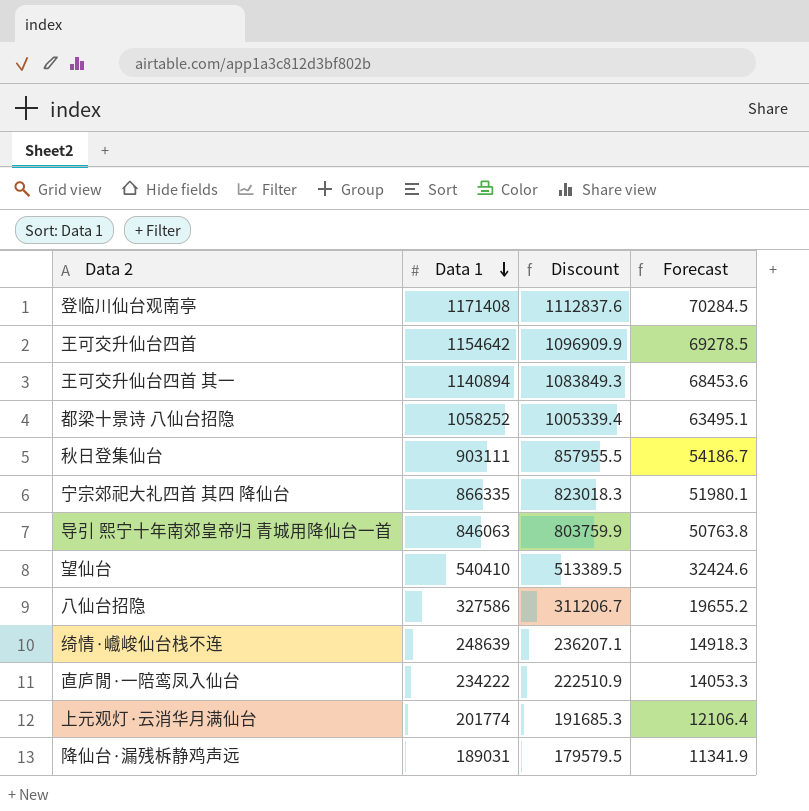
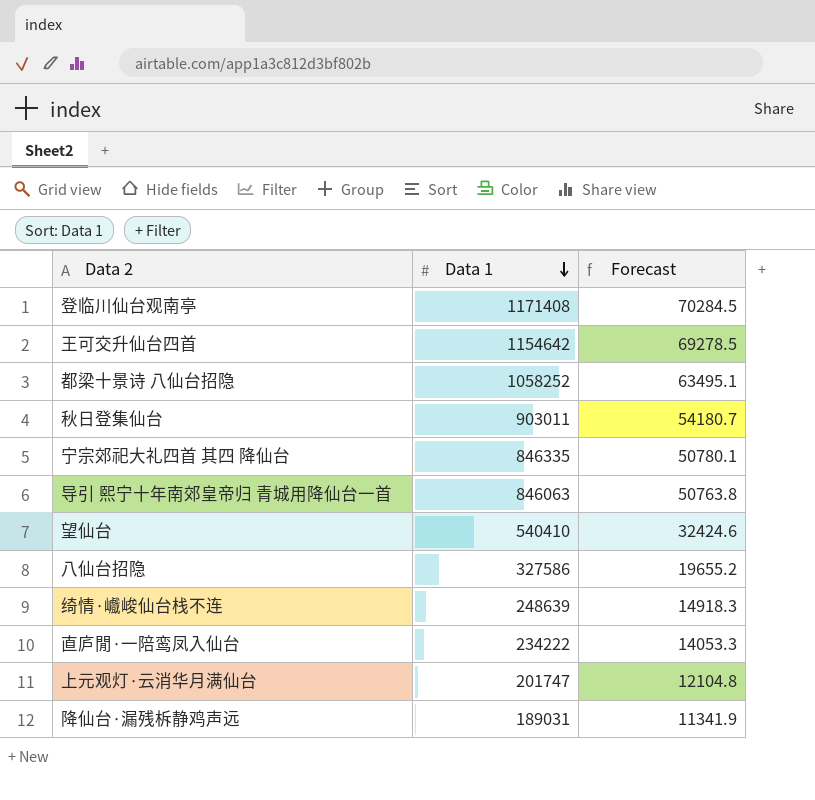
column Discount | formula: [Data 1] * 0.95 -> none
row 王可交升仙台四首 其一: 1140894 | 1083849.3 | 68453.6 -> none
秋日登集仙台 | Data 1: 903111 -> 903011
秋日登集仙台 | Forecast: 54186.7 -> 54180.7
宁宗郊祀大礼四首 其四 降仙台 | Data 1: 866335 -> 846335
宁宗郊祀大礼四首 其四 降仙台 | Forecast: 51980.1 -> 50780.1
上元观灯·云消华月满仙台 | Data 1: 201774 -> 201747
上元观灯·云消华月满仙台 | Forecast: 12106.4 -> 12104.8

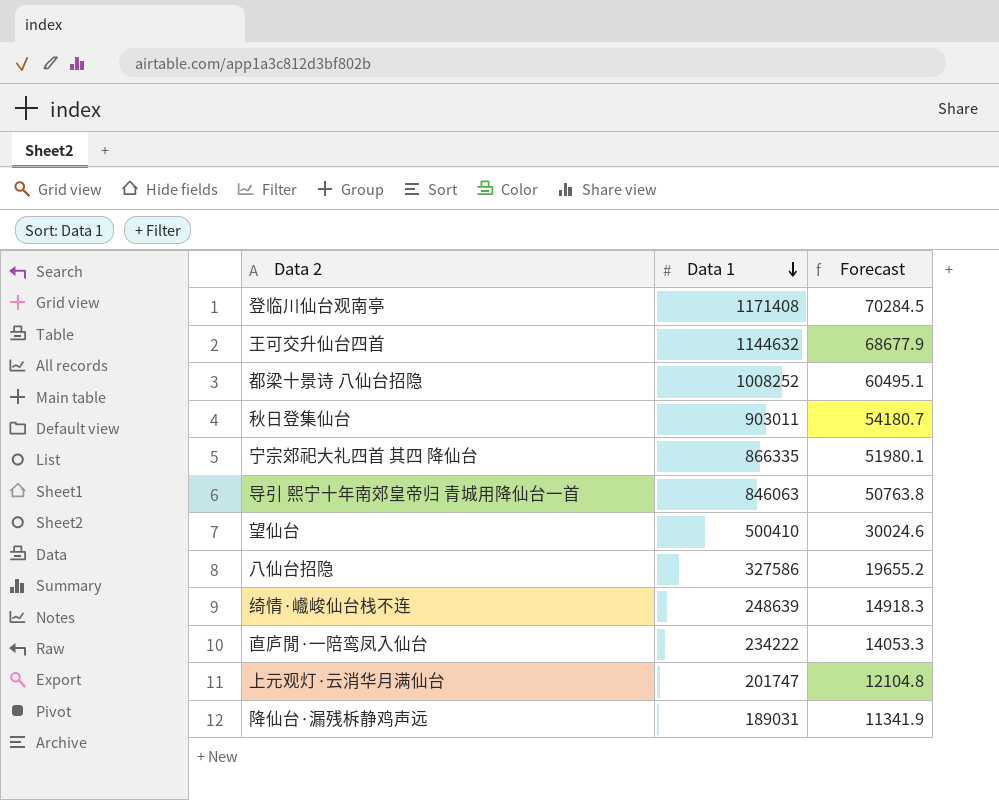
王可交升仙台四首 | Data 1: 1154642 -> 1144632
王可交升仙台四首 | Forecast: 69278.5 -> 68677.9
都梁十景诗 八仙台招隐 | Data 1: 1058252 -> 1008252
都梁十景诗 八仙台招隐 | Forecast: 63495.1 -> 60495.1
宁宗郊祀大礼四首 其四 降仙台 | Data 1: 846335 -> 866335
宁宗郊祀大礼四首 其四 降仙台 | Forecast: 50780.1 -> 51980.1
望仙台 | Data 1: 540410 -> 500410
望仙台 | Forecast: 32424.6 -> 30024.6

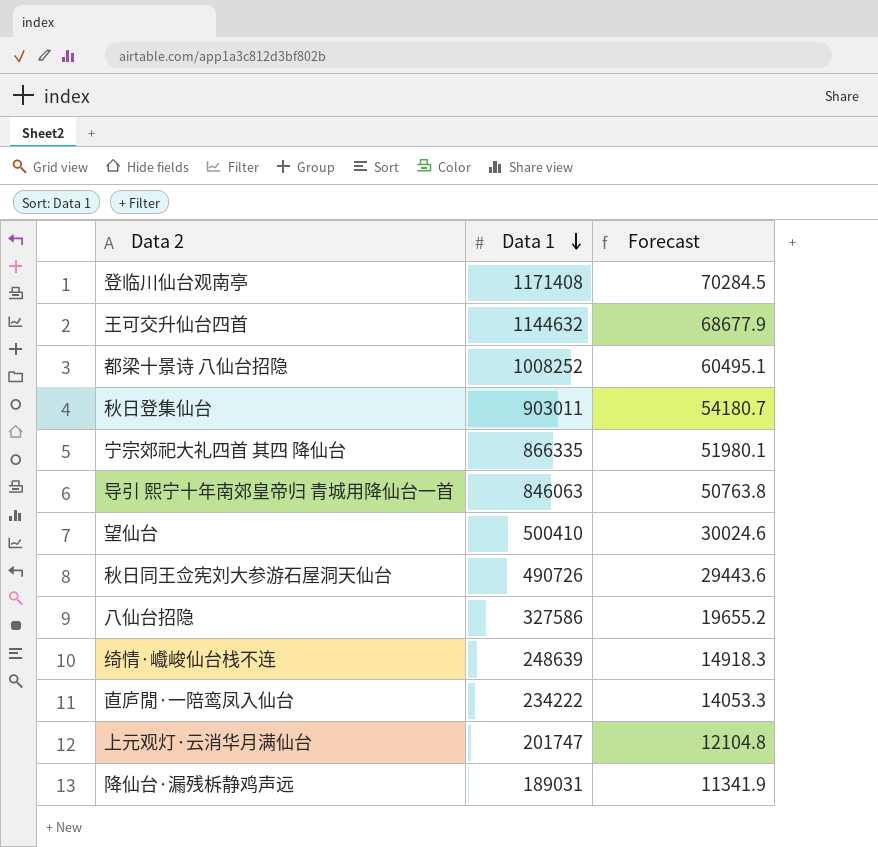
row 秋日同王佥宪刘大参游石屋洞天仙台: none -> 490726 | 29443.6

